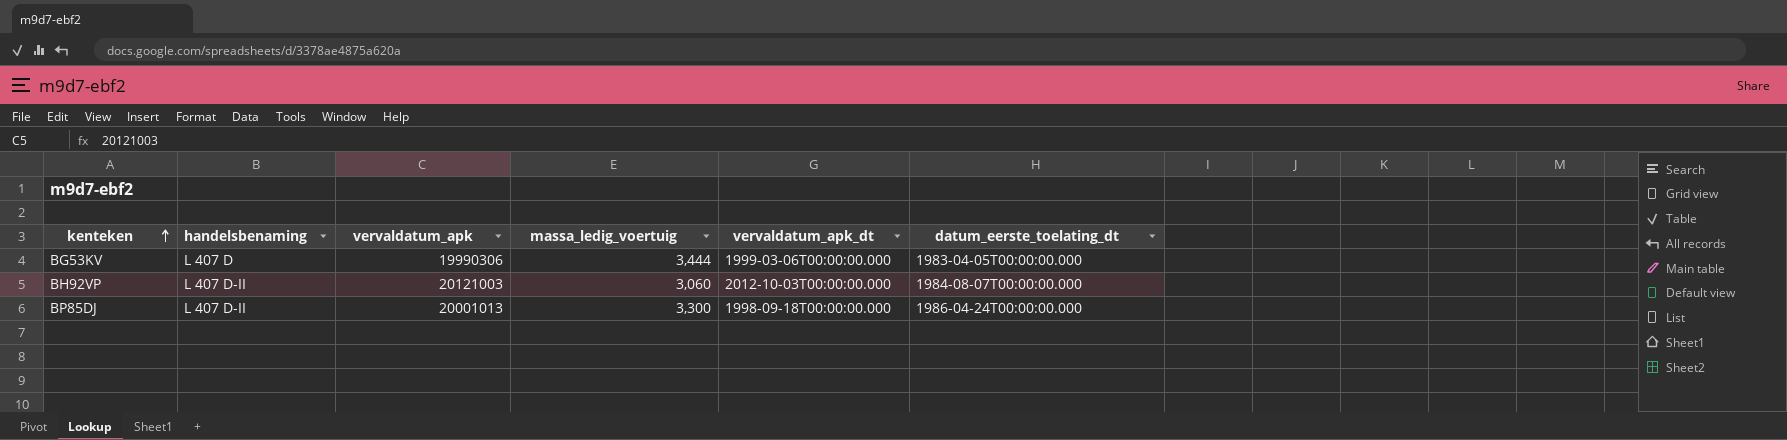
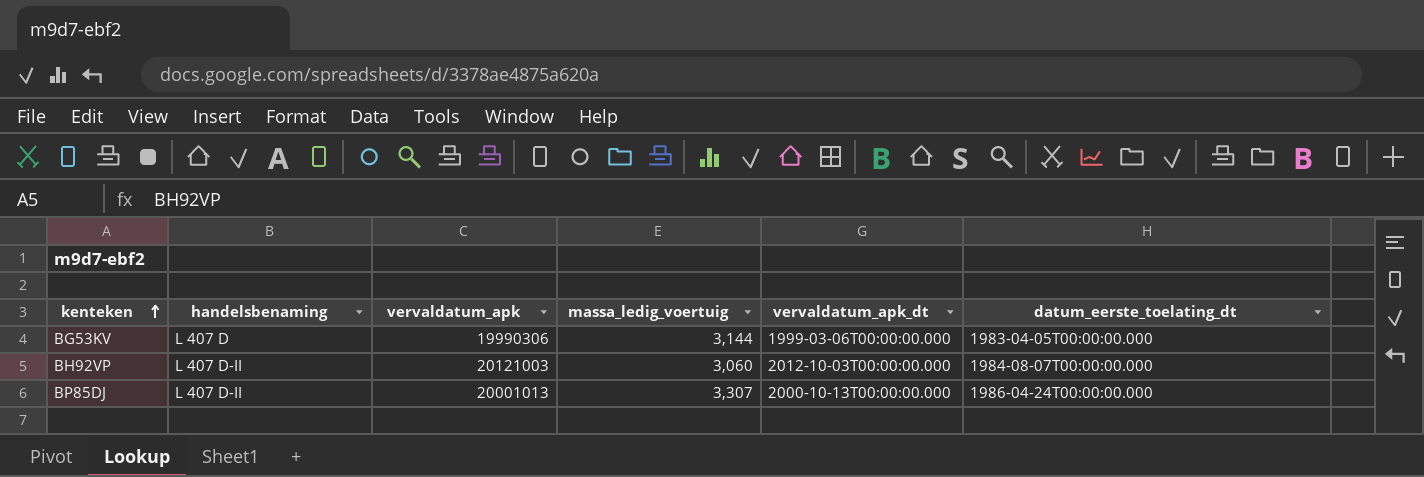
BG53KV | massa_ledig_voertuig: 3,444 -> 3,144
BP85DJ | massa_ledig_voertuig: 3,300 -> 3,307
BP85DJ | vervaldatum_apk_dt: 1998-09-18T00:00:00.000 -> 2000-10-13T00:00:00.000

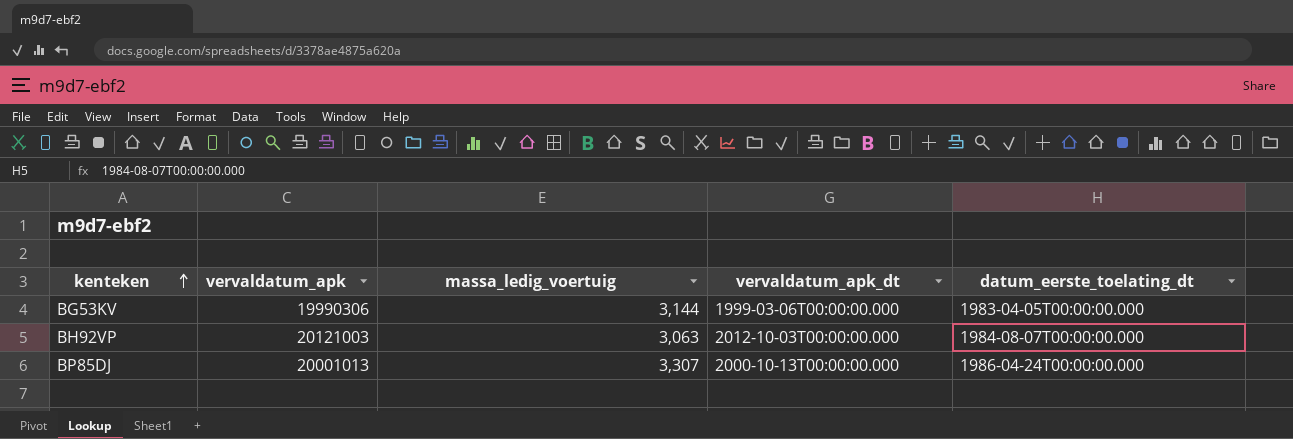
column handelsbenaming | position: 2 -> none
BH92VP | massa_ledig_voertuig: 3,060 -> 3,063

